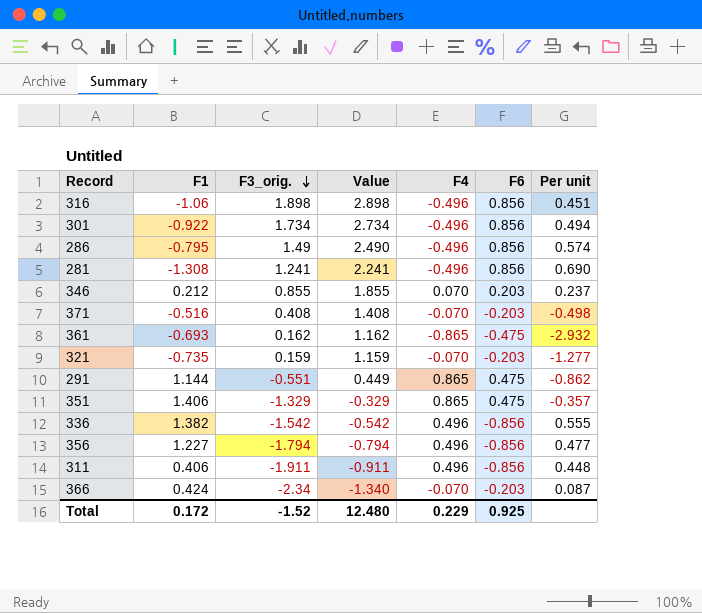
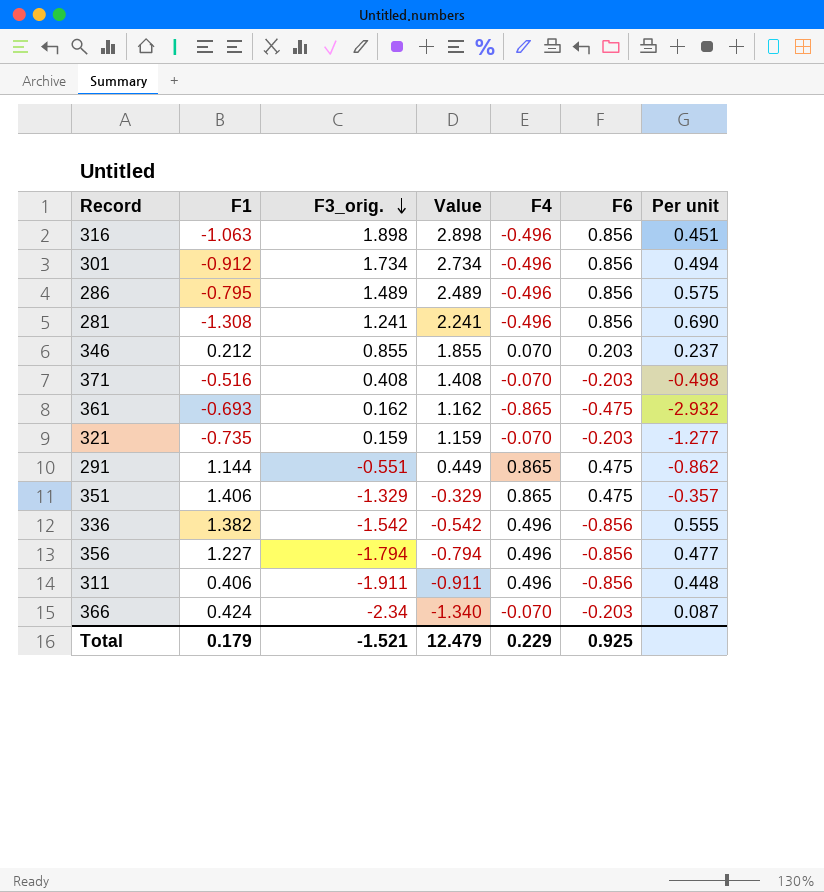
316 | F1: -1.06 -> -1.063
301 | F1: -0.922 -> -0.912
286 | F3_orig.: 1.49 -> 1.489
286 | Value: 2.490 -> 2.489
286 | Per unit: 0.574 -> 0.575
Total | F1: 0.172 -> 0.179
Total | F3_orig.: -1.52 -> -1.521
Total | Value: 12.480 -> 12.479

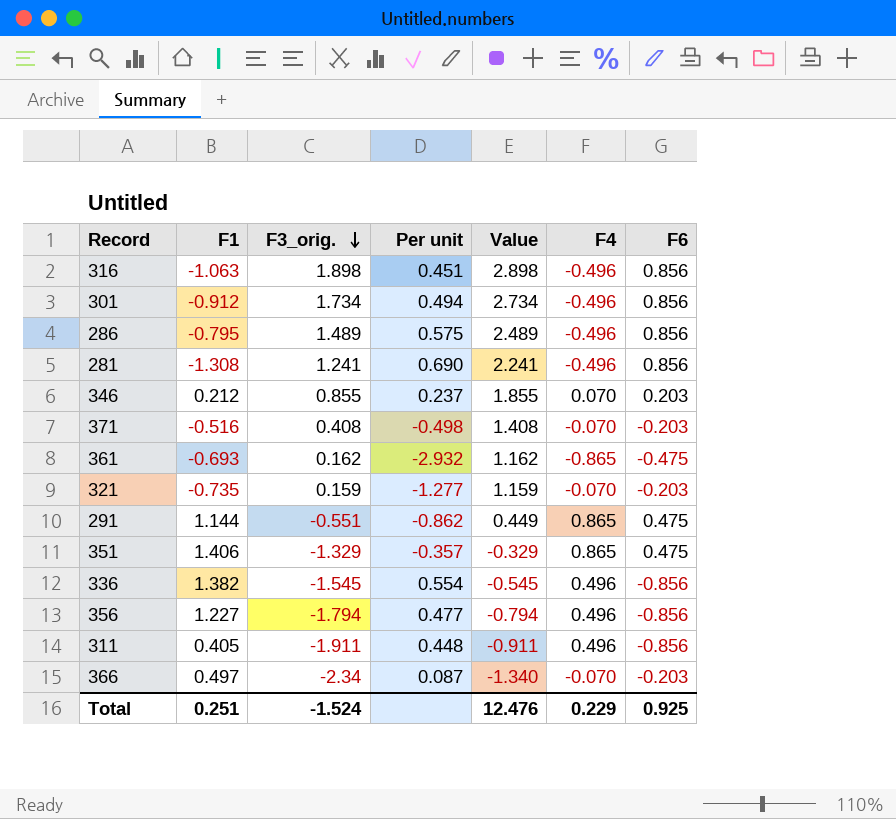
column Per unit | position: 7 -> 4
336 | F3_orig.: -1.542 -> -1.545
336 | Per unit: 0.555 -> 0.554
336 | Value: -0.542 -> -0.545
311 | F1: 0.406 -> 0.405
366 | F1: 0.424 -> 0.497
Total | F1: 0.179 -> 0.251
Total | F3_orig.: -1.521 -> -1.524
Total | Value: 12.479 -> 12.476

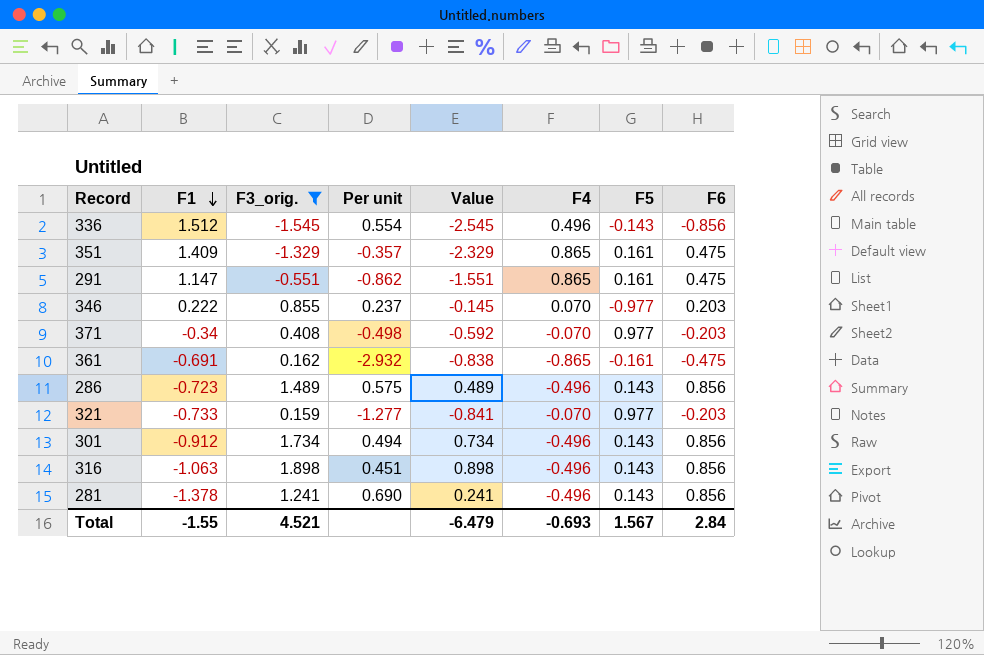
filter: none -> F3_orig. >= -1.545
row order: F3_orig. descending -> F1 descending
column Value | formula: [F3_orig.] + 1 -> [F3_orig.] - 1
column F5 | position: none -> 7
336 | F1: 1.382 -> 1.512
351 | F1: 1.406 -> 1.409
291 | F1: 1.144 -> 1.147
346 | F1: 0.212 -> 0.222
371 | F1: -0.516 -> -0.34
361 | F1: -0.693 -> -0.691
286 | F1: -0.795 -> -0.723
321 | F1: -0.735 -> -0.733
281 | F1: -1.308 -> -1.378
Total | F1: 0.251 -> -1.55
Total | F3_orig.: -1.524 -> 4.521
Total | Value: 12.476 -> -6.479
Total | F4: 0.229 -> -0.693
Total | F6: 0.925 -> 2.84

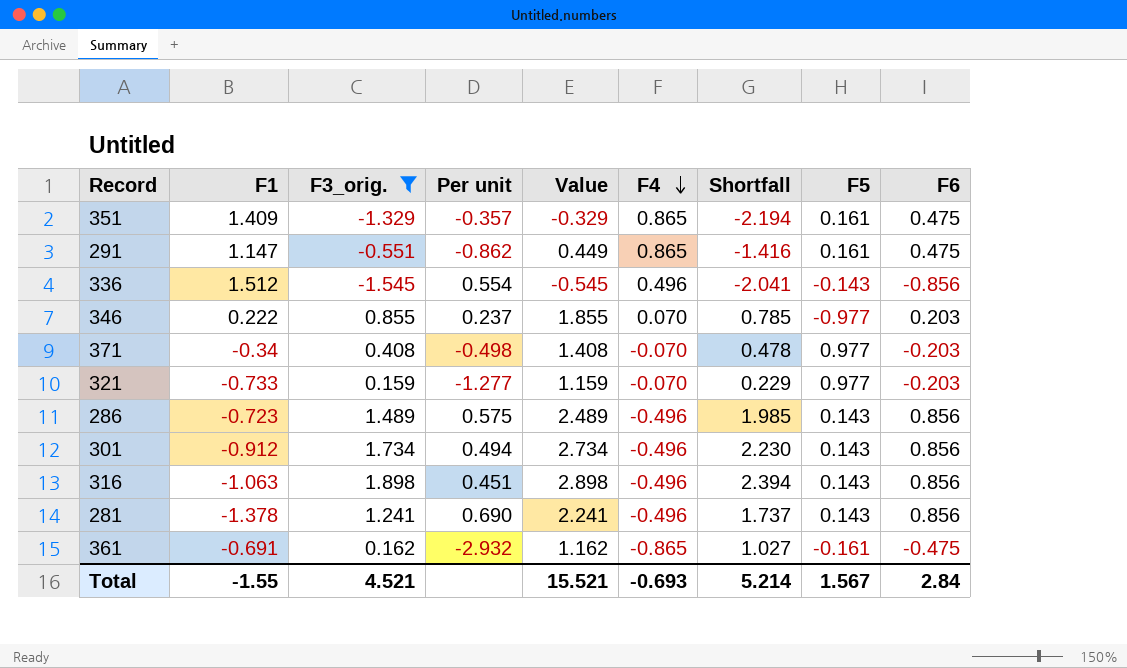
row order: F1 descending -> F4 descending
column Value | formula: [F3_orig.] - 1 -> [F3_orig.] + 1
column Shortfall | formula: none -> [F3_orig.] - [F4]
Total | Value: -6.479 -> 15.521

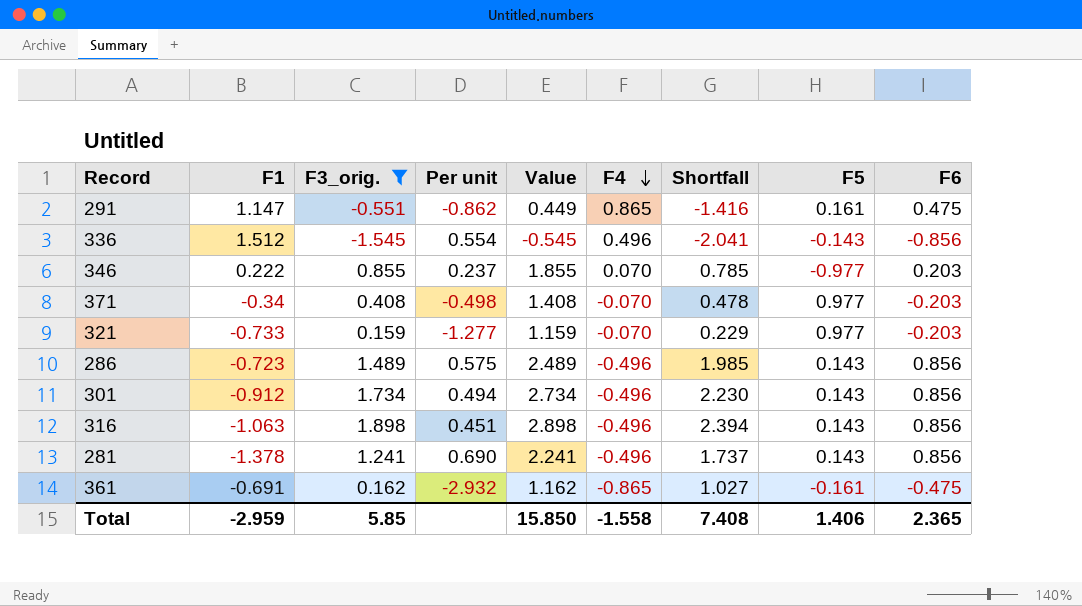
row 351: 1.409 | -1.329 | -0.357 | -0.329 | 0.865 | -2.194 | 0.161 | 0.475 -> none
Total | F1: -1.55 -> -2.959
Total | F3_orig.: 4.521 -> 5.85
Total | Value: 15.521 -> 15.850
Total | F4: -0.693 -> -1.558
Total | Shortfall: 5.214 -> 7.408
Total | F5: 1.567 -> 1.406
Total | F6: 2.84 -> 2.365

